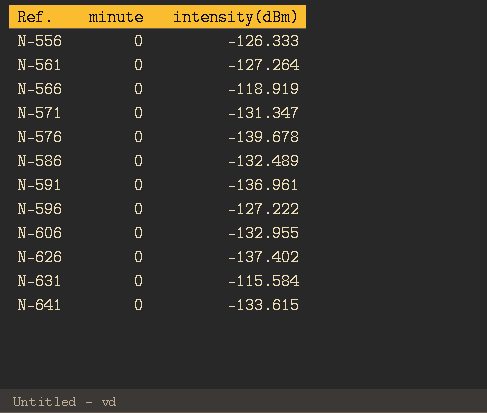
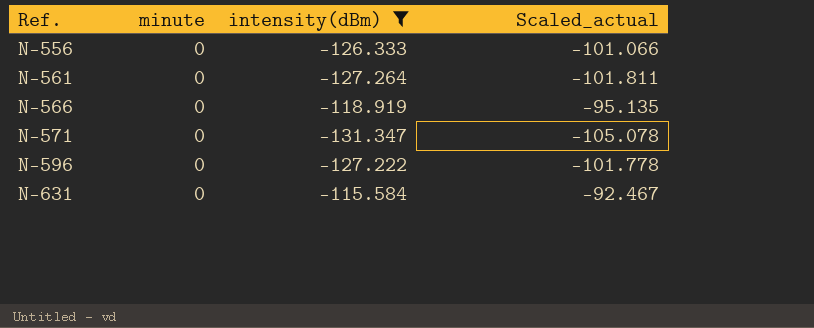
filter: none -> intensity(dBm) >= -131.347
column Scaled_actual | formula: none -> [intensity(dBm)] * 0.8

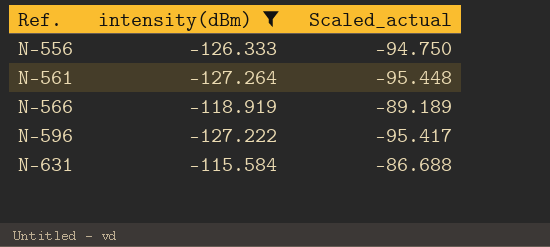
column minute | position: 2 -> none
column Scaled_actual | formula: [intensity(dBm)] * 0.8 -> [intensity(dBm)] * 0.75
row N-571: 0 | -131.347 | -105.078 -> none

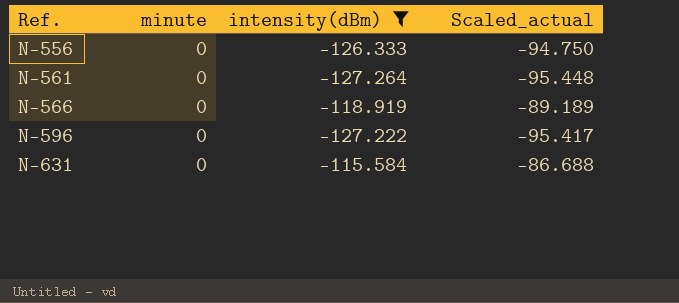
column minute | position: none -> 2

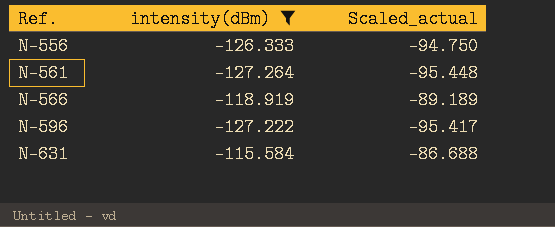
column minute | position: 2 -> none

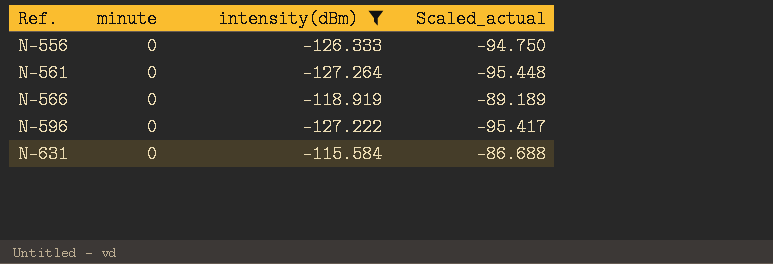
column minute | position: none -> 2

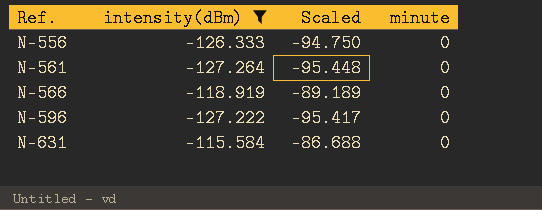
column name: Scaled_actual -> Scaled
column minute | position: 2 -> 4

